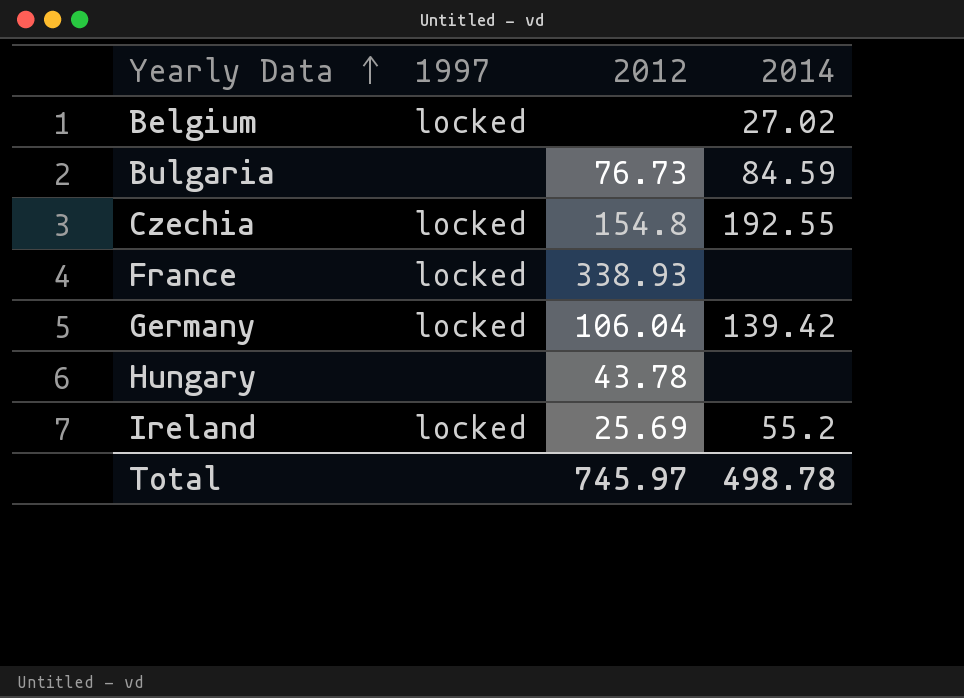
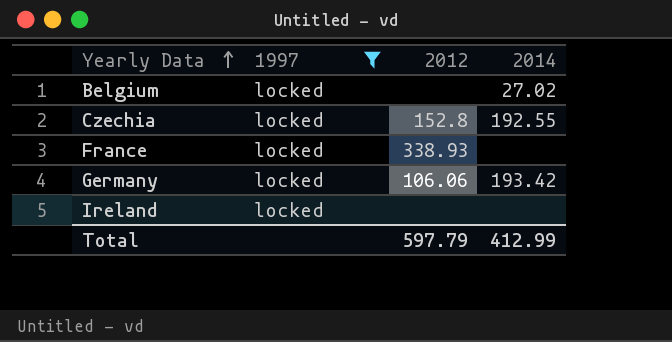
filter: none -> 1997 = locked
Czechia | 2012: 154.8 -> 152.8
Germany | 2012: 106.04 -> 106.06
Germany | 2014: 139.42 -> 193.42
Ireland | 2012: 25.69 -> none
Ireland | 2014: 55.2 -> none
Total | 2012: 745.97 -> 597.79
Total | 2014: 498.78 -> 412.99

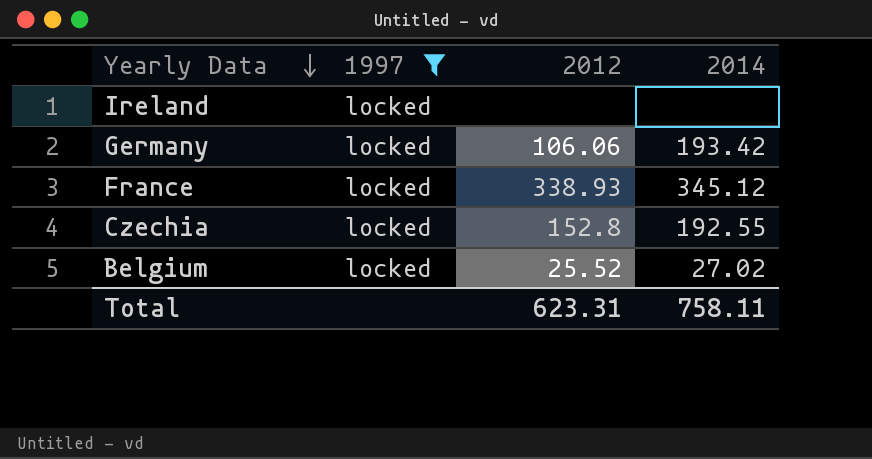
row order: Yearly Data ascending -> Yearly Data descending
France | 2014: none -> 345.12
Belgium | 2012: none -> 25.52
Total | 2012: 597.79 -> 623.31
Total | 2014: 412.99 -> 758.11

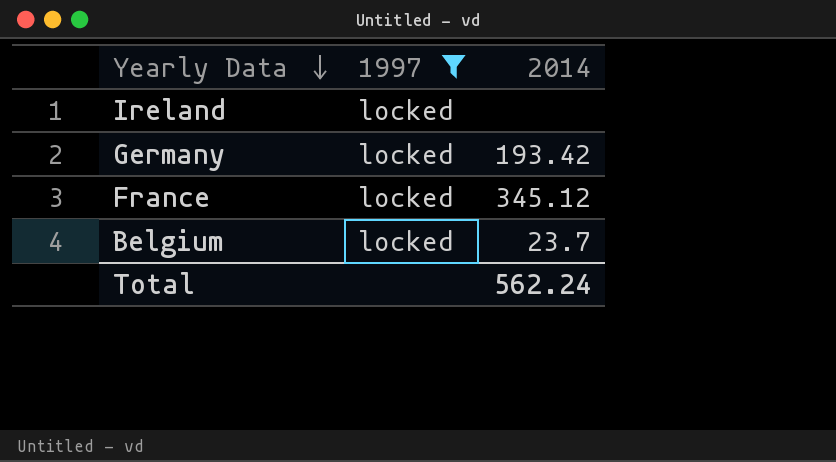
column 2012 | position: 3 -> none
row Czechia: locked | 152.8 | 192.55 -> none
Belgium | 2014: 27.02 -> 23.7
Total | 2014: 758.11 -> 562.24

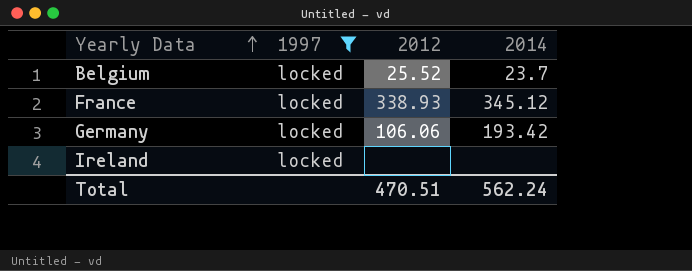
row order: Yearly Data descending -> Yearly Data ascending
column 2012 | position: none -> 3

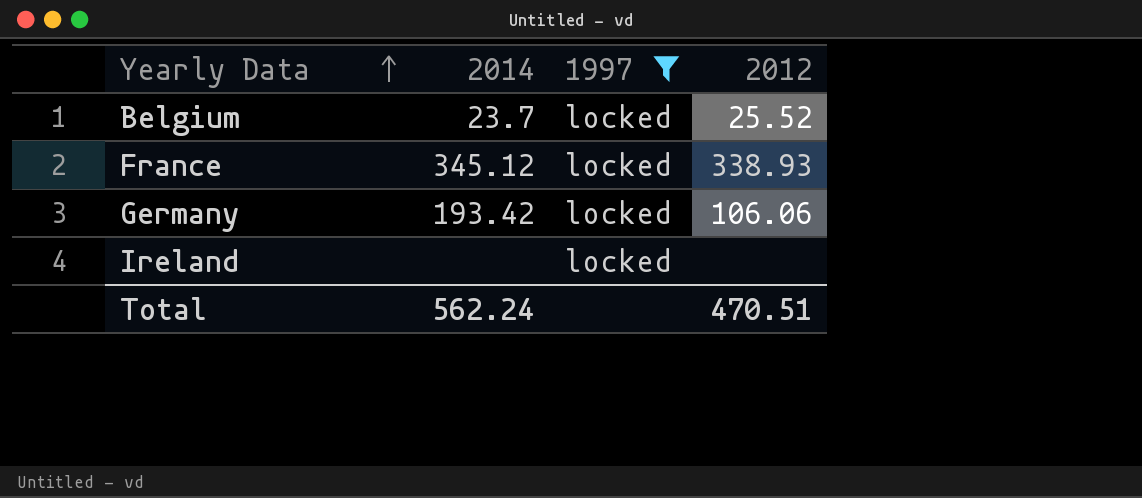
column 2014 | position: 4 -> 2

